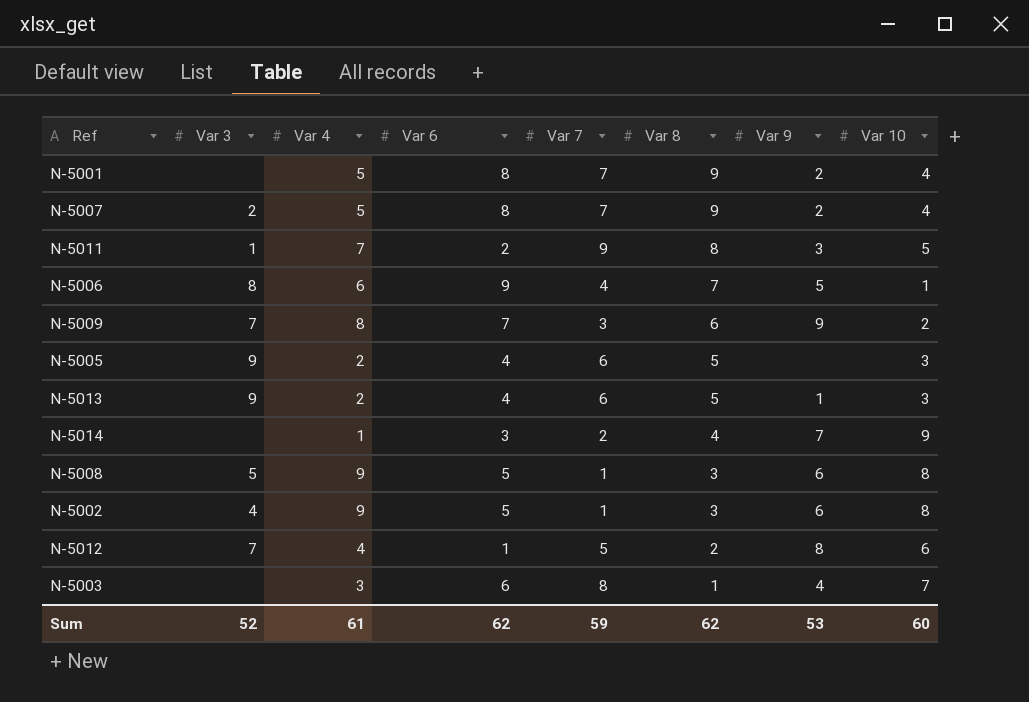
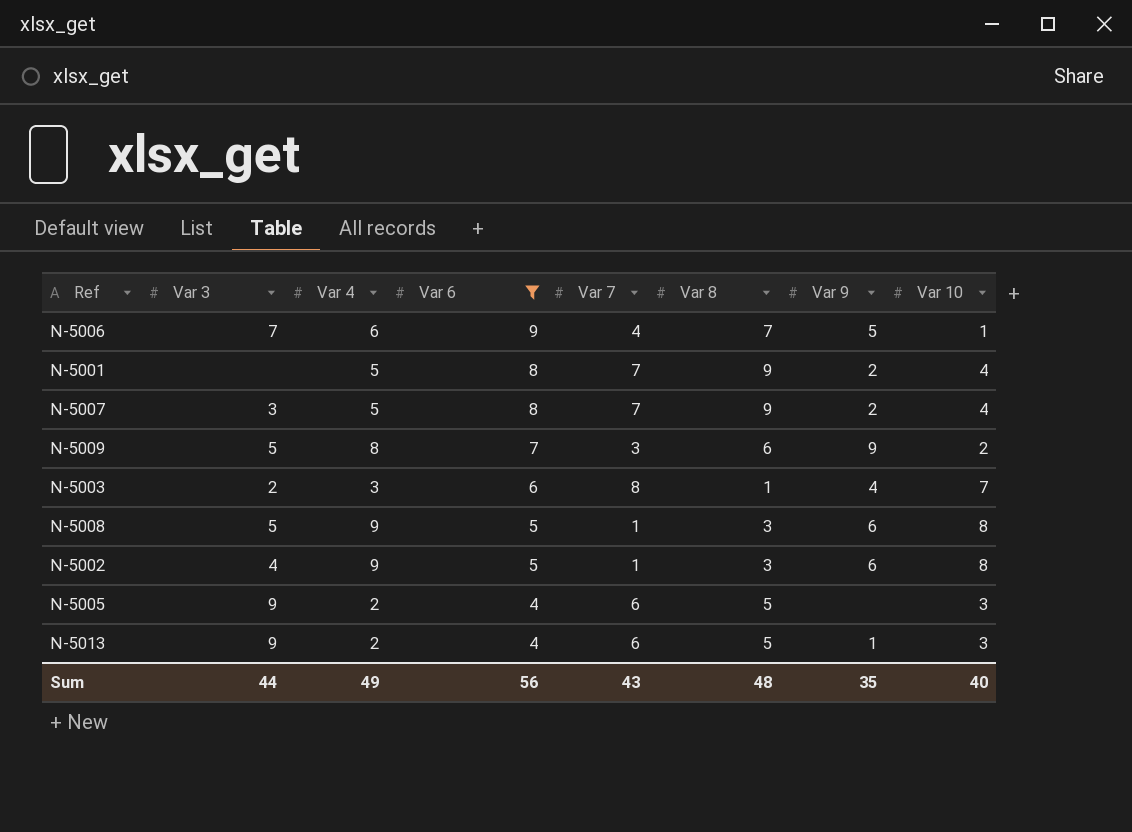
filter: none -> Var 6 >= 4
row order: Var 8 descending -> Var 6 descending
N-5006 | Var 3: 8 -> 7
N-5007 | Var 3: 2 -> 3
N-5009 | Var 3: 7 -> 5
N-5003 | Var 3: none -> 2
Sum | Var 3: 52 -> 44
Sum | Var 4: 61 -> 49
Sum | Var 6: 62 -> 56
Sum | Var 7: 59 -> 43
Sum | Var 8: 62 -> 48
Sum | Var 9: 53 -> 35
Sum | Var 10: 60 -> 40

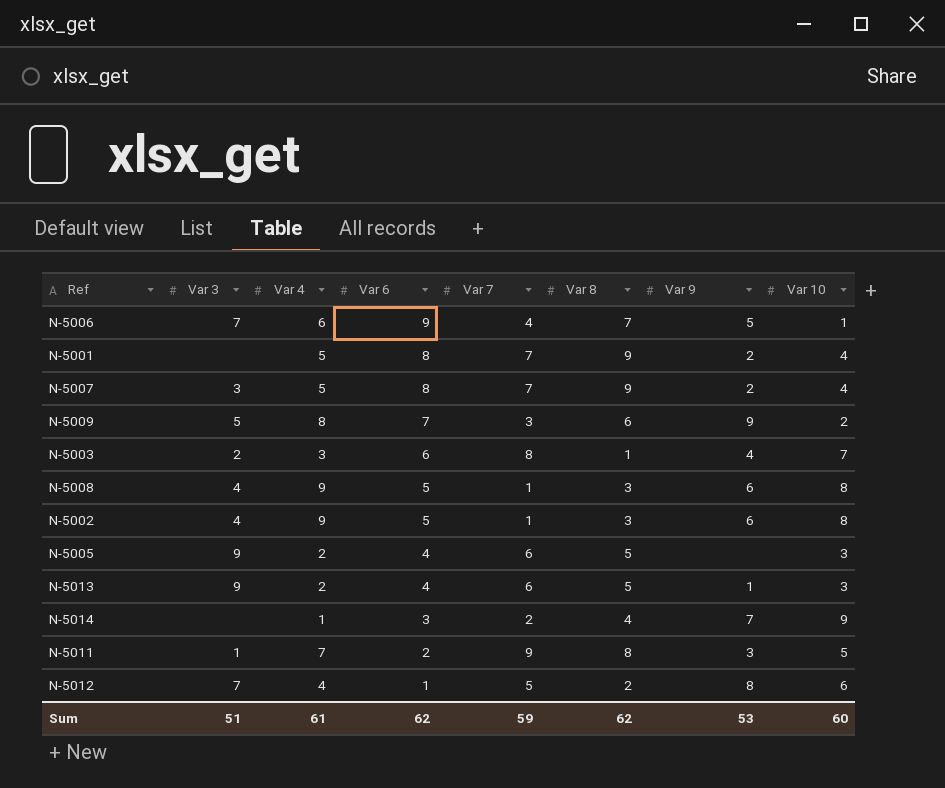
filter: Var 6 >= 4 -> none
N-5008 | Var 3: 5 -> 4
Sum | Var 3: 44 -> 51
Sum | Var 4: 49 -> 61
Sum | Var 6: 56 -> 62
Sum | Var 7: 43 -> 59
Sum | Var 8: 48 -> 62
Sum | Var 9: 35 -> 53
Sum | Var 10: 40 -> 60

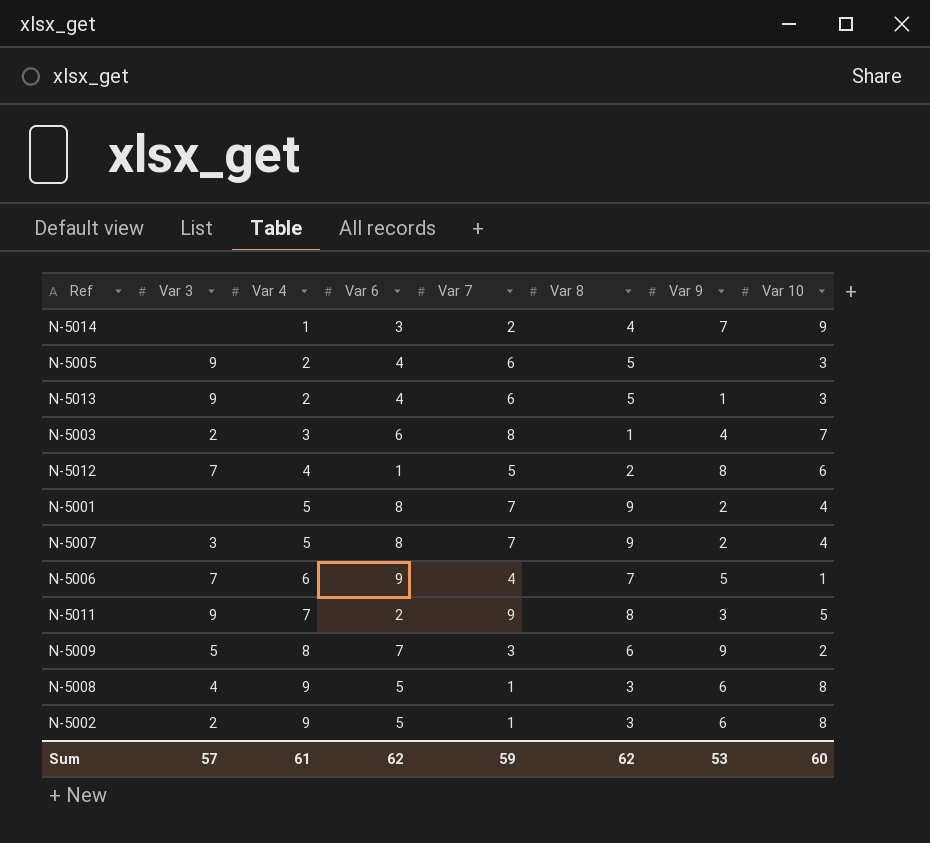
row order: Var 6 descending -> Var 4 ascending
N-5011 | Var 3: 1 -> 9
N-5002 | Var 3: 4 -> 2
Sum | Var 3: 51 -> 57

